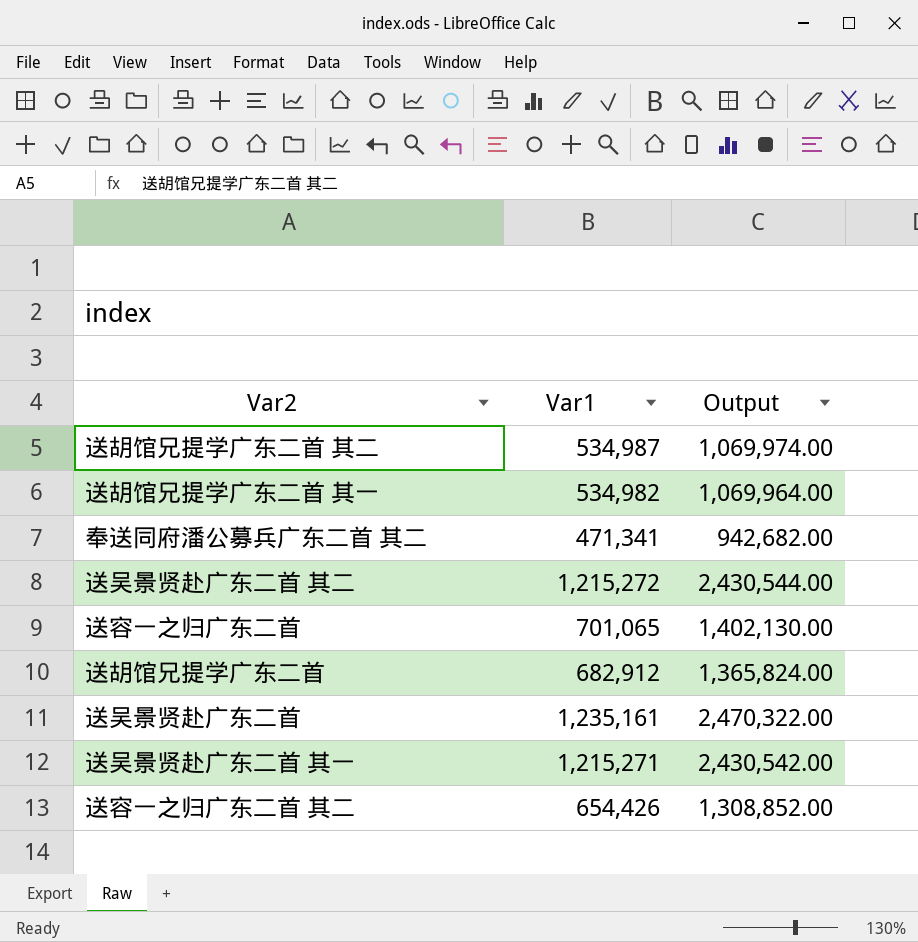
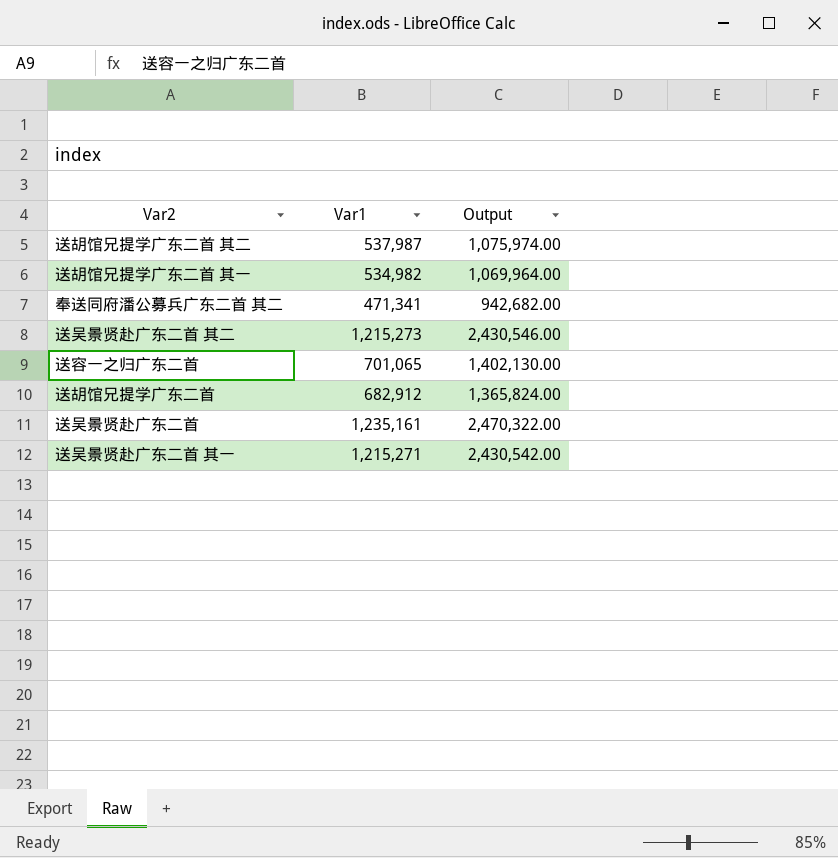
row 送容一之归广东二首 其二: 654,426 | 1,308,852.00 -> none
送胡馆兄提学广东二首 其二 | Var1: 534,987 -> 537,987
送胡馆兄提学广东二首 其二 | Output: 1,069,974.00 -> 1,075,974.00
送吴景贤赴广东二首 其二 | Var1: 1,215,272 -> 1,215,273
送吴景贤赴广东二首 其二 | Output: 2,430,544.00 -> 2,430,546.00

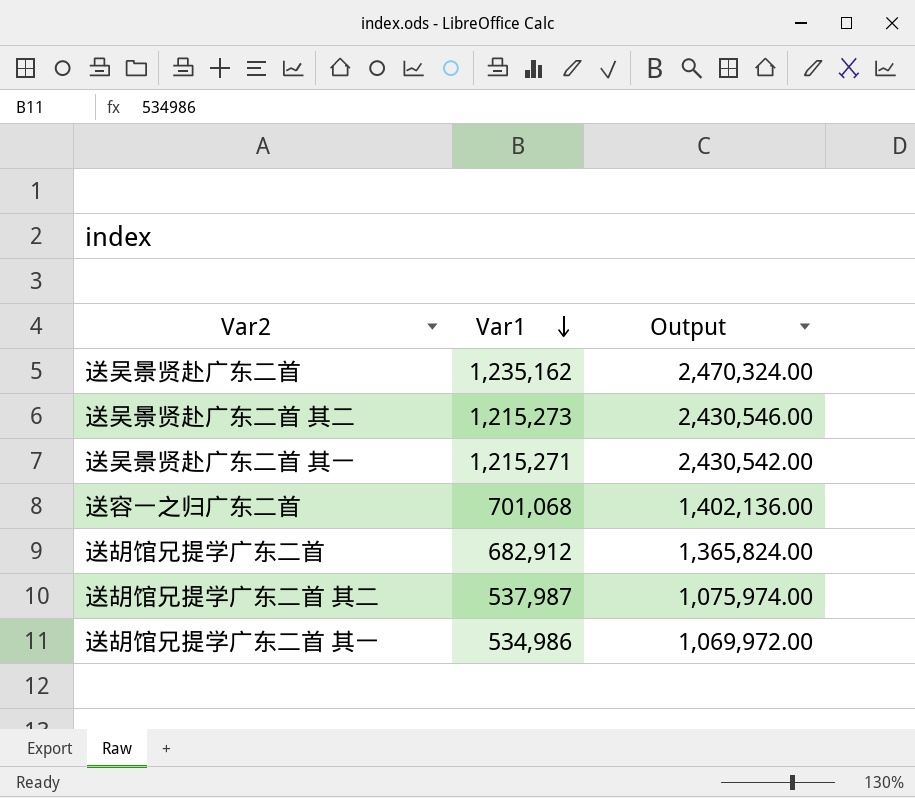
row order: none -> Var1 descending
row 奉送同府潘公募兵广东二首 其二: 471,341 | 942,682.00 -> none
送吴景贤赴广东二首 | Var1: 1,235,161 -> 1,235,162
送吴景贤赴广东二首 | Output: 2,470,322.00 -> 2,470,324.00
送容一之归广东二首 | Var1: 701,065 -> 701,068
送容一之归广东二首 | Output: 1,402,130.00 -> 1,402,136.00
送胡馆兄提学广东二首 其一 | Var1: 534,982 -> 534,986
送胡馆兄提学广东二首 其一 | Output: 1,069,964.00 -> 1,069,972.00

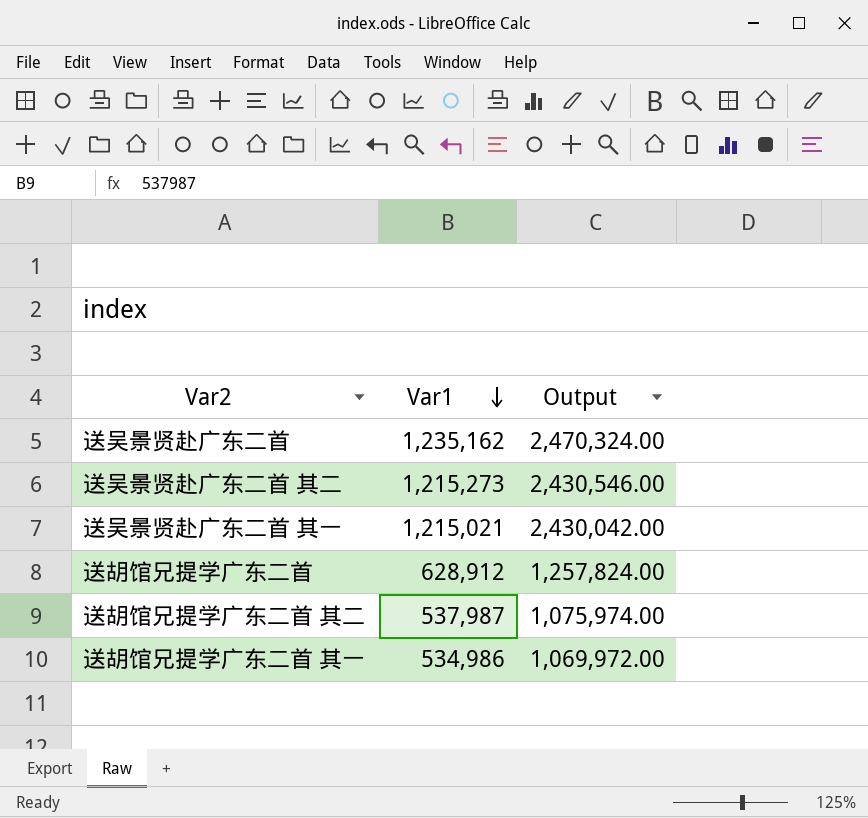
row 送容一之归广东二首: 701,068 | 1,402,136.00 -> none
送吴景贤赴广东二首 其一 | Var1: 1,215,271 -> 1,215,021
送吴景贤赴广东二首 其一 | Output: 2,430,542.00 -> 2,430,042.00
送胡馆兄提学广东二首 | Var1: 682,912 -> 628,912
送胡馆兄提学广东二首 | Output: 1,365,824.00 -> 1,257,824.00

